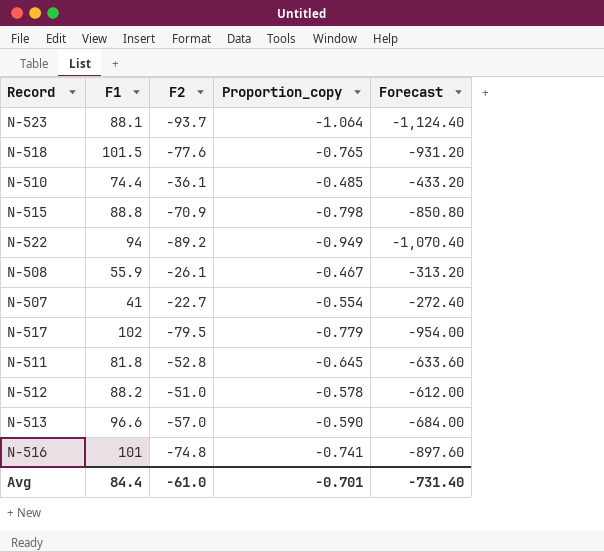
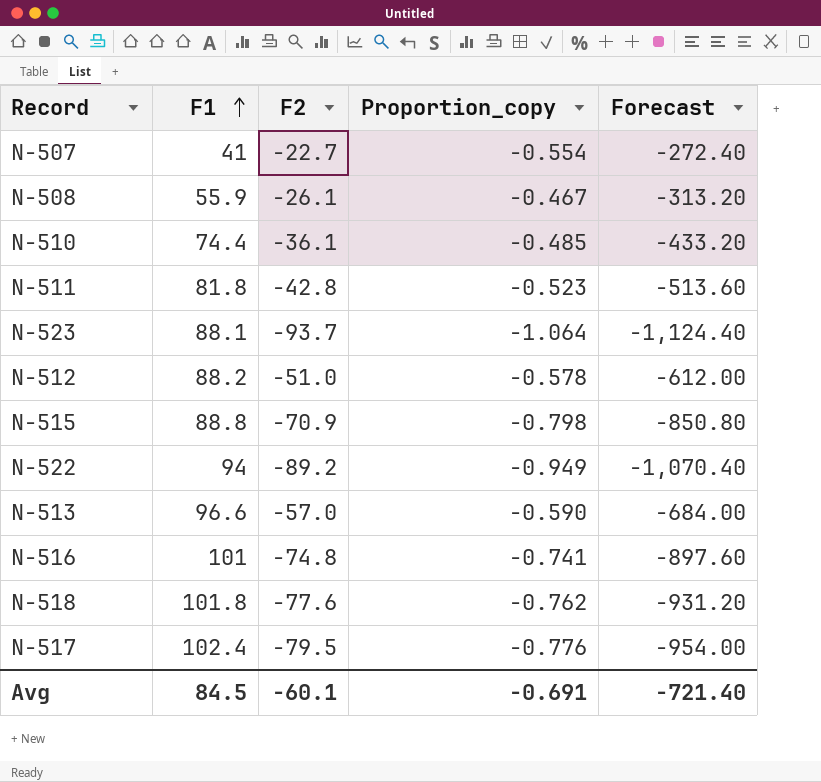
row order: none -> F1 ascending
N-511 | F2: -52.8 -> -42.8
N-511 | Proportion_copy: -0.645 -> -0.523
N-511 | Forecast: -633.60 -> -513.60
N-518 | F1: 101.5 -> 101.8
N-518 | Proportion_copy: -0.765 -> -0.762
N-517 | F1: 102 -> 102.4
N-517 | Proportion_copy: -0.779 -> -0.776
Avg | F1: 84.4 -> 84.5
Avg | F2: -61.0 -> -60.1
Avg | Proportion_copy: -0.701 -> -0.691
Avg | Forecast: -731.40 -> -721.40

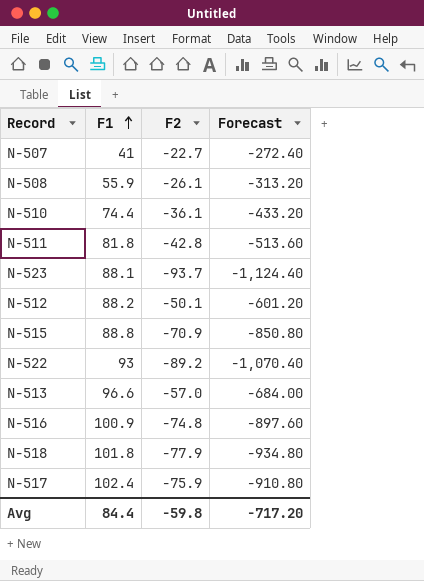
column Proportion_copy | formula: [F2] / [F1] -> none
N-512 | F2: -51.0 -> -50.1
N-512 | Forecast: -612.00 -> -601.20
N-522 | F1: 94 -> 93
N-516 | F1: 101 -> 100.9
N-518 | F2: -77.6 -> -77.9
N-518 | Forecast: -931.20 -> -934.80
N-517 | F2: -79.5 -> -75.9
N-517 | Forecast: -954.00 -> -910.80
Avg | F1: 84.5 -> 84.4
Avg | F2: -60.1 -> -59.8
Avg | Forecast: -721.40 -> -717.20

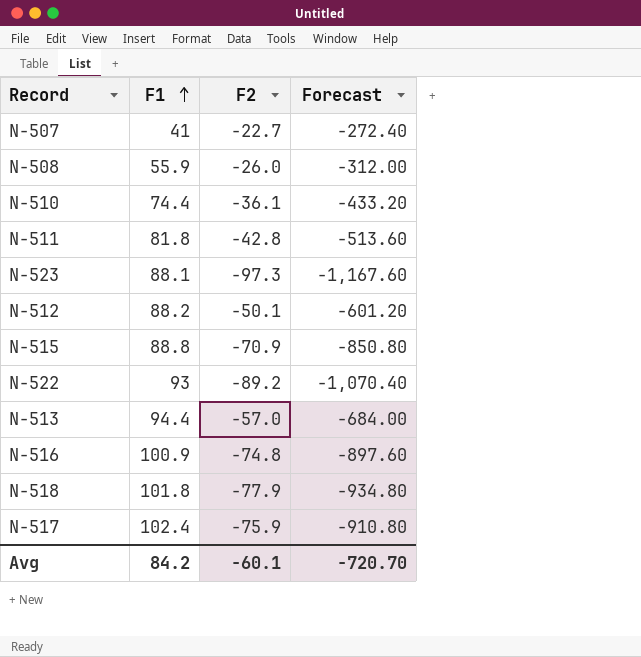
N-508 | F2: -26.1 -> -26.0
N-508 | Forecast: -313.20 -> -312.00
N-523 | F2: -93.7 -> -97.3
N-523 | Forecast: -1,124.40 -> -1,167.60
N-513 | F1: 96.6 -> 94.4
Avg | F1: 84.4 -> 84.2
Avg | F2: -59.8 -> -60.1
Avg | Forecast: -717.20 -> -720.70

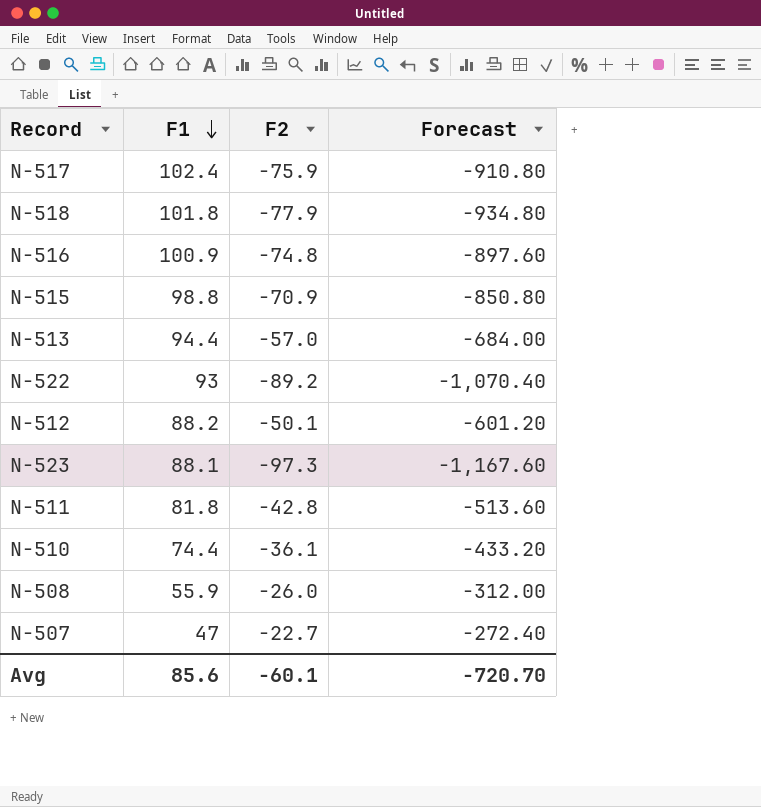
row order: F1 ascending -> F1 descending
N-515 | F1: 88.8 -> 98.8
N-507 | F1: 41 -> 47
Avg | F1: 84.2 -> 85.6

